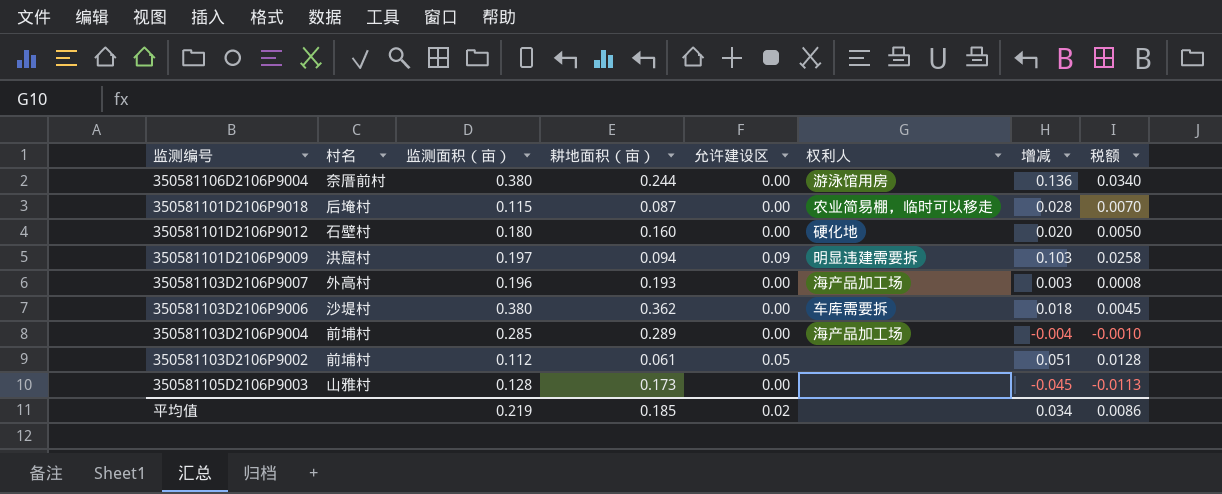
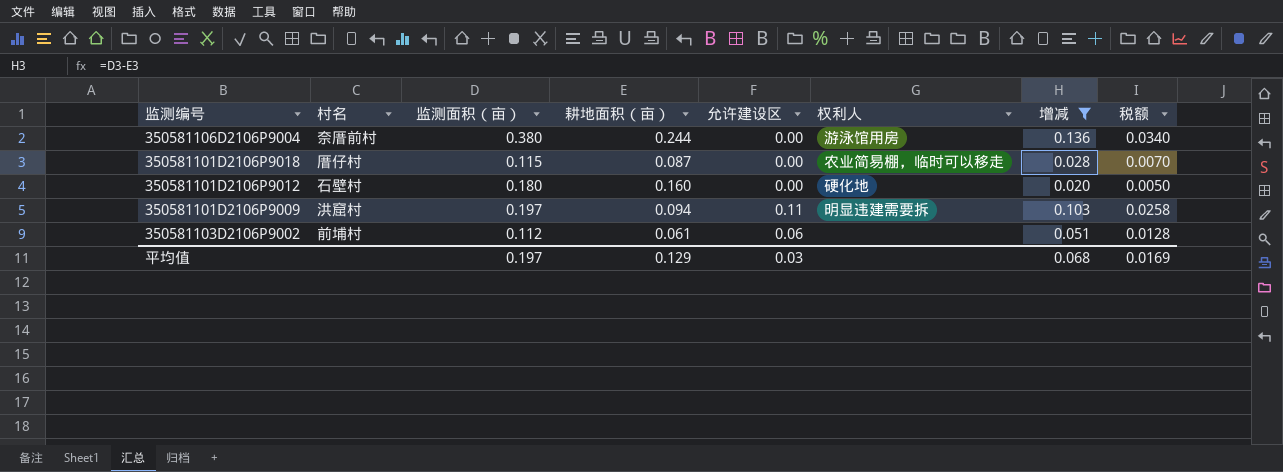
filter: none -> 增减 >= 0.020
350581101D2106P9018 | 村名: 后埯村 -> 厝仔村
350581101D2106P9009 | 允许建设区: 0.09 -> 0.11
350581103D2106P9002 | 允许建设区: 0.05 -> 0.06
平均值 | 监测面积（亩）: 0.219 -> 0.197
平均值 | 耕地面积（亩）: 0.185 -> 0.129
平均值 | 允许建设区: 0.02 -> 0.03
平均值 | 增减: 0.034 -> 0.068
平均值 | 税额: 0.0086 -> 0.0169

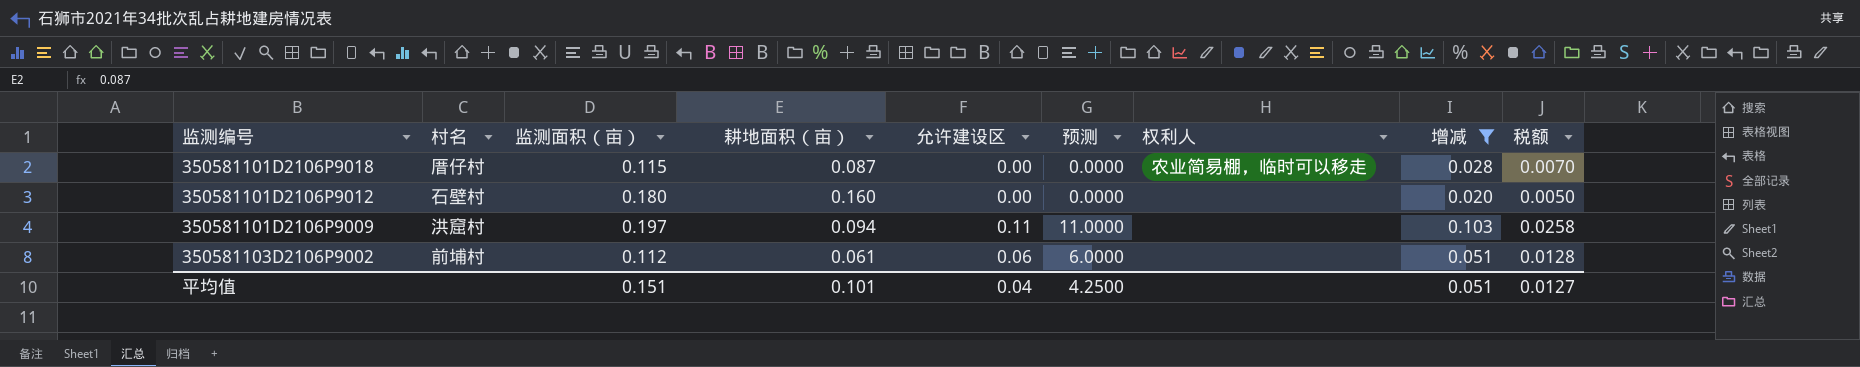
column 预测 | formula: none -> [允许建设区] * 100
row 350581106D2106P9004: 奈厝前村 | 0.380 | 0.244 | 0.00 | 游泳馆用房 | 0.136 | 0.0340 -> none
350581101D2106P9012 | 权利人: 硬化地 -> none
350581101D2106P9009 | 权利人: 明显违建需要拆 -> none
平均值 | 监测面积（亩）: 0.197 -> 0.151
平均值 | 耕地面积（亩）: 0.129 -> 0.101
平均值 | 允许建设区: 0.03 -> 0.04
平均值 | 增减: 0.068 -> 0.051
平均值 | 税额: 0.0169 -> 0.0127

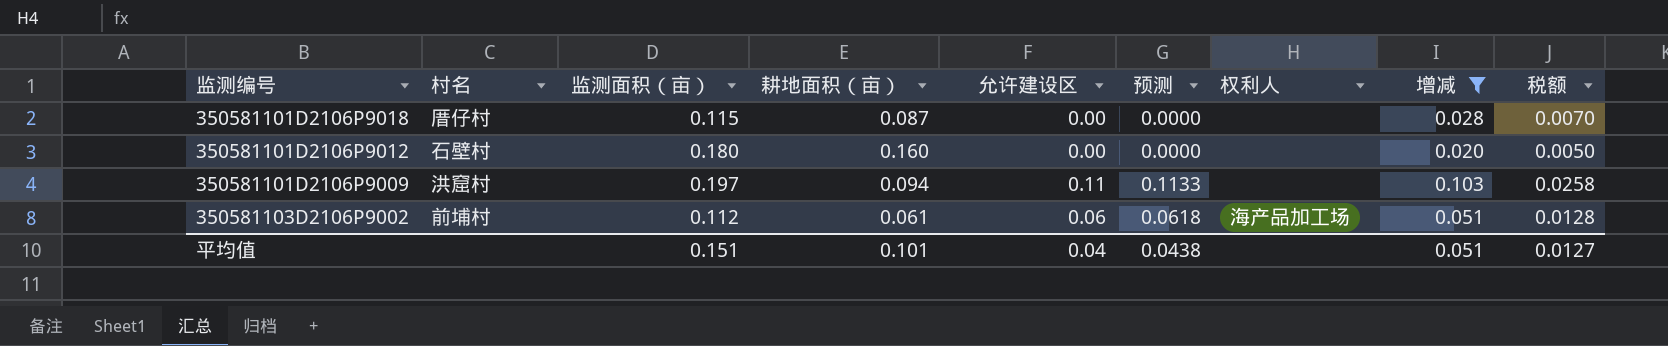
column 预测 | formula: [允许建设区] * 100 -> [允许建设区] * 1.03
350581101D2106P9018 | 权利人: 农业简易棚，临时可以移走 -> none
350581103D2106P9002 | 权利人: none -> 海产品加工场
平均值 | 预测: 4.2500 -> 0.0438

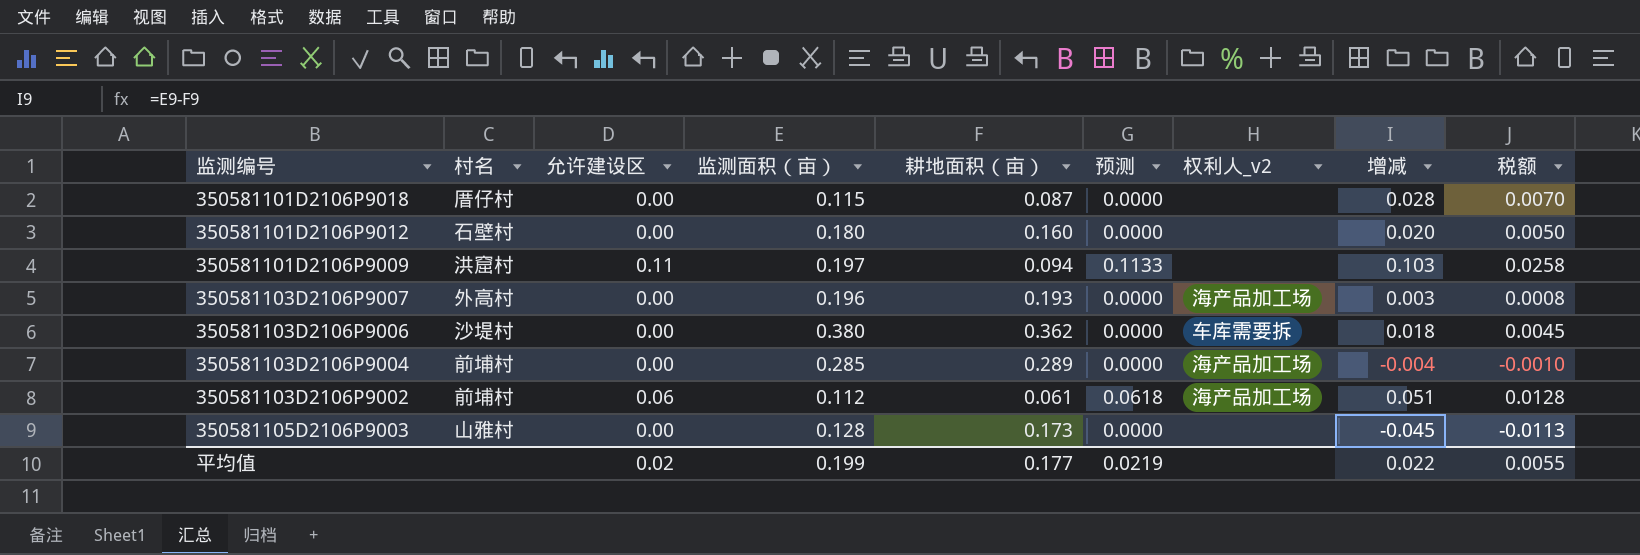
filter: 增减 >= 0.020 -> none
column 允许建设区 | position: 5 -> 3
column name: 权利人 -> 权利人_v2
平均值 | 允许建设区: 0.04 -> 0.02
平均值 | 监测面积（亩）: 0.151 -> 0.199
平均值 | 耕地面积（亩）: 0.101 -> 0.177
平均值 | 预测: 0.0438 -> 0.0219
平均值 | 增减: 0.051 -> 0.022
平均值 | 税额: 0.0127 -> 0.0055

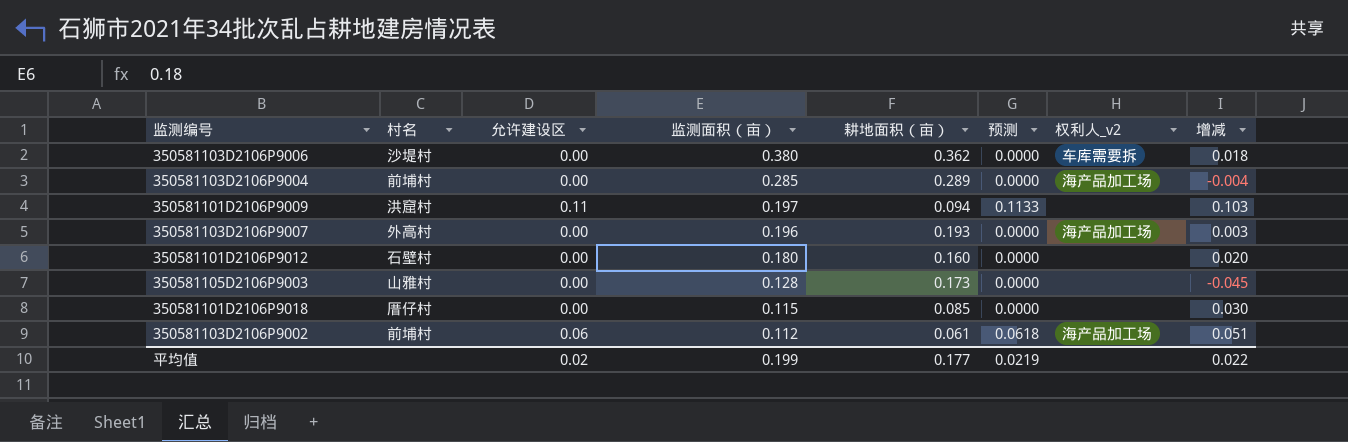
row order: none -> 监测面积（亩） descending
column 税额 | formula: [增减] * 0.25 -> none
350581101D2106P9018 | 耕地面积（亩）: 0.087 -> 0.085
350581101D2106P9018 | 增减: 0.028 -> 0.030

